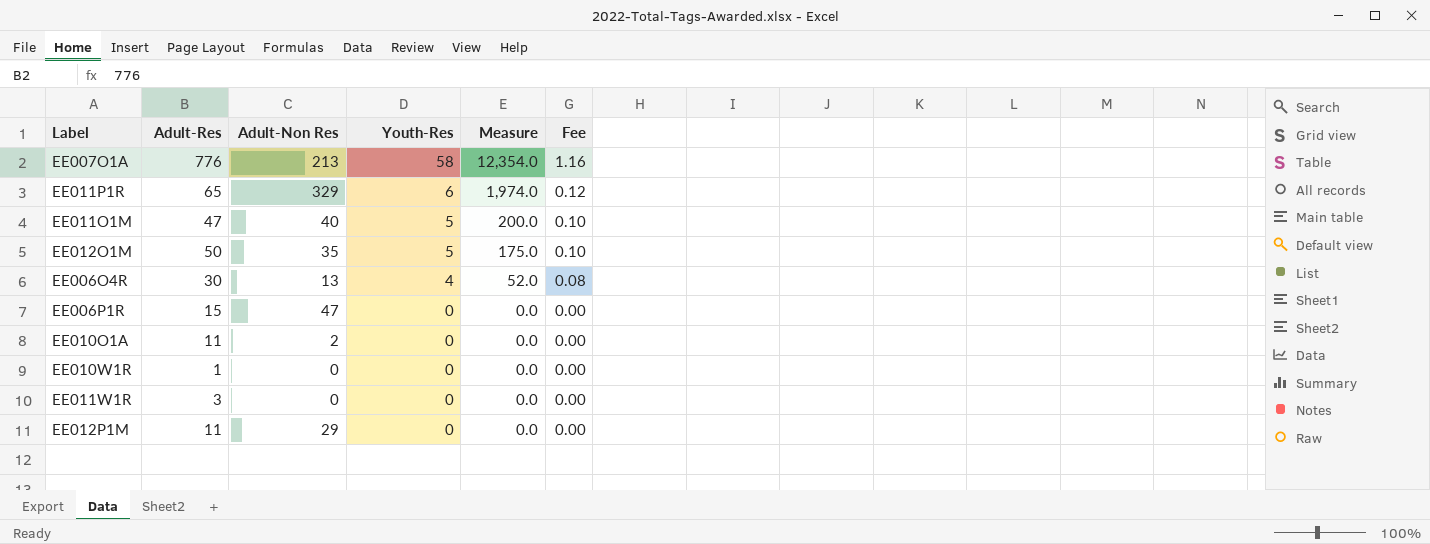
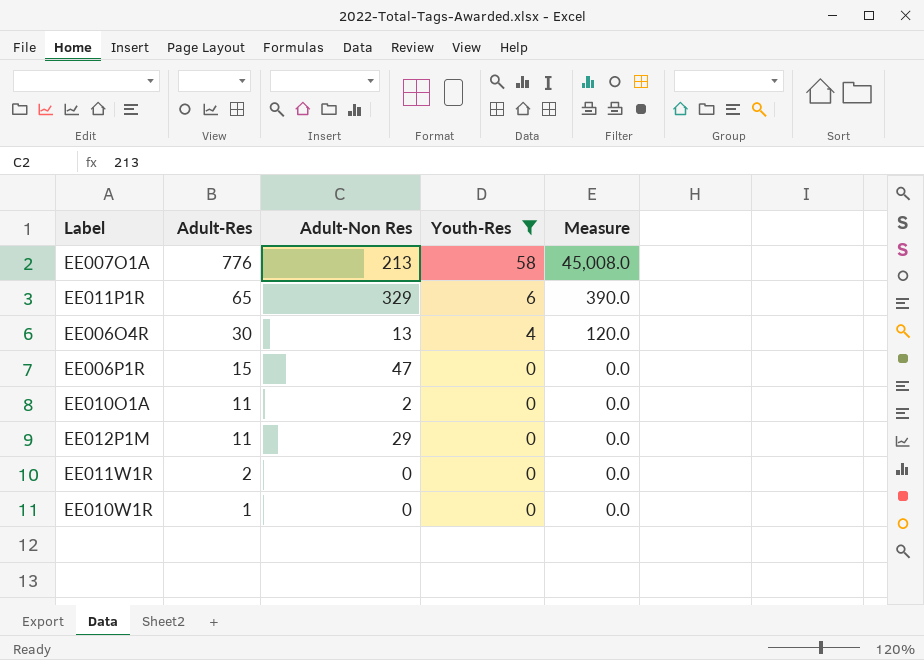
filter: none -> Youth-Res != 5
row order: Youth-Res descending -> Adult-Res descending
column Fee | formula: [Youth-Res] * 0.02 -> none
column Measure | formula: [Adult-Non Res] * [Youth-Res] -> [Adult-Res] * [Youth-Res]
EE011W1R | Adult-Res: 3 -> 2

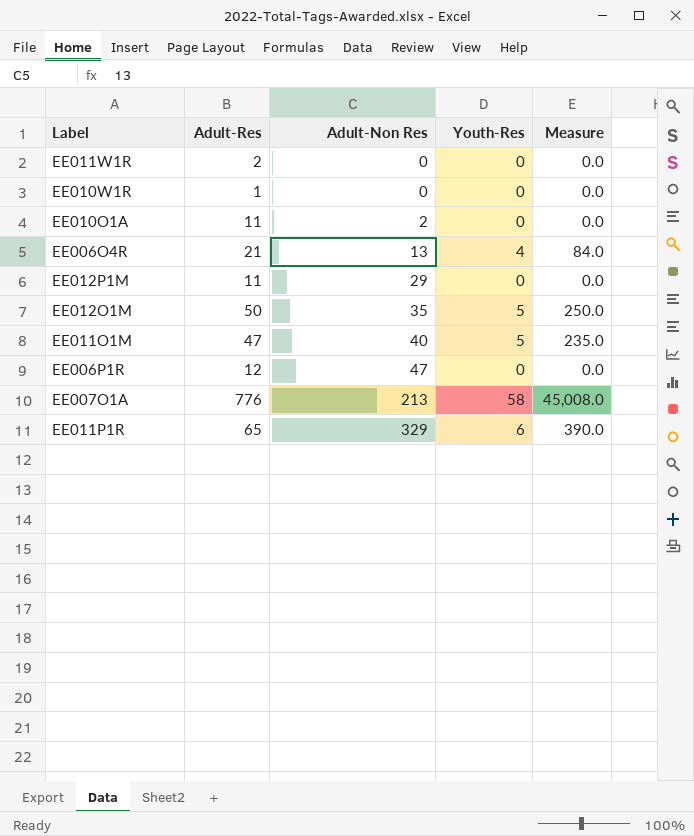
filter: Youth-Res != 5 -> none
row order: Adult-Res descending -> Adult-Non Res ascending
EE006O4R | Adult-Res: 30 -> 21
EE006O4R | Measure: 120.0 -> 84.0
EE006P1R | Adult-Res: 15 -> 12

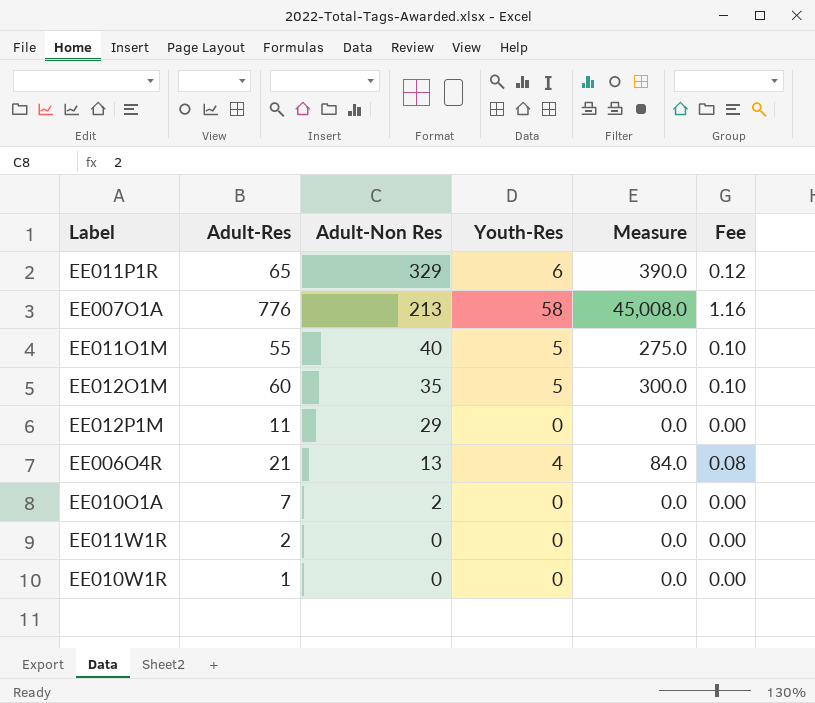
row order: Adult-Non Res ascending -> Adult-Non Res descending
column Fee | formula: none -> [Youth-Res] * 0.02
row EE006P1R: 12 | 47 | 0 | 0.0 -> none
EE011O1M | Adult-Res: 47 -> 55
EE011O1M | Measure: 235.0 -> 275.0
EE012O1M | Adult-Res: 50 -> 60
EE012O1M | Measure: 250.0 -> 300.0
EE010O1A | Adult-Res: 11 -> 7

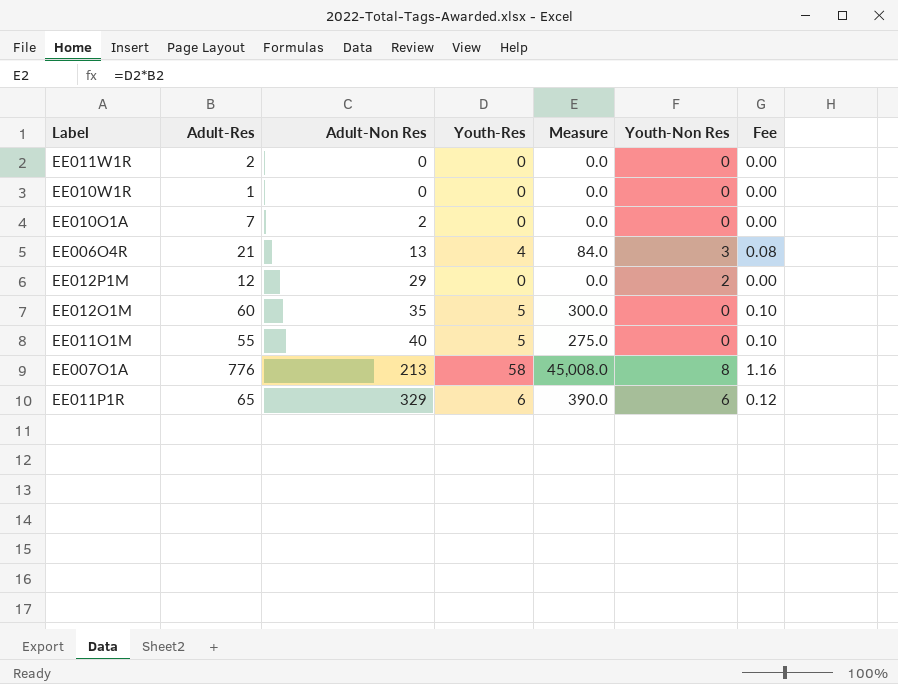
row order: Adult-Non Res descending -> Adult-Non Res ascending
column Youth-Non Res | position: none -> 6
EE012P1M | Adult-Res: 11 -> 12

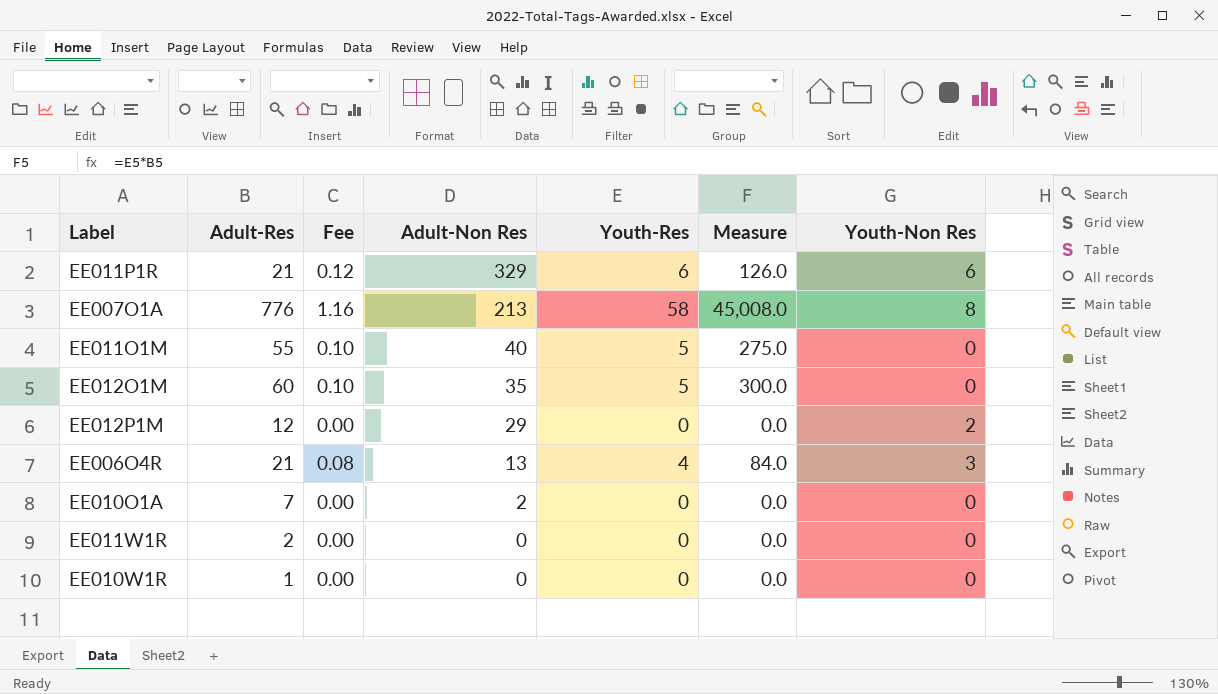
row order: Adult-Non Res ascending -> Adult-Non Res descending
column Fee | position: 7 -> 3
EE011P1R | Adult-Res: 65 -> 21
EE011P1R | Measure: 390.0 -> 126.0

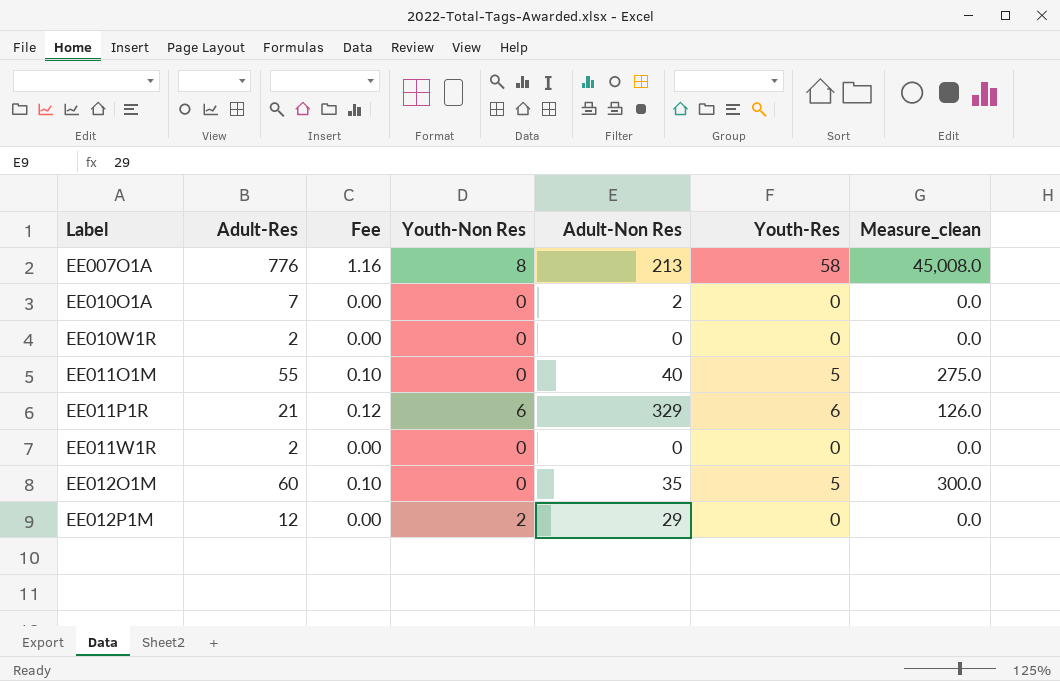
row order: Adult-Non Res descending -> Label ascending
column Youth-Non Res | position: 7 -> 4
column name: Measure -> Measure_clean
row EE006O4R: 21 | 0.08 | 13 | 4 | 84.0 | 3 -> none
EE010W1R | Adult-Res: 1 -> 2

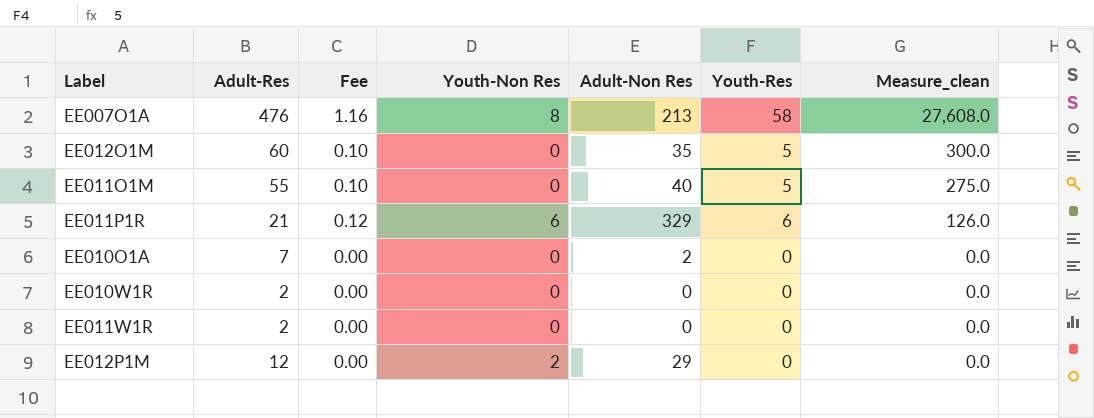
row order: Label ascending -> Measure_clean descending
EE007O1A | Adult-Res: 776 -> 476
EE007O1A | Measure_clean: 45,008.0 -> 27,608.0

